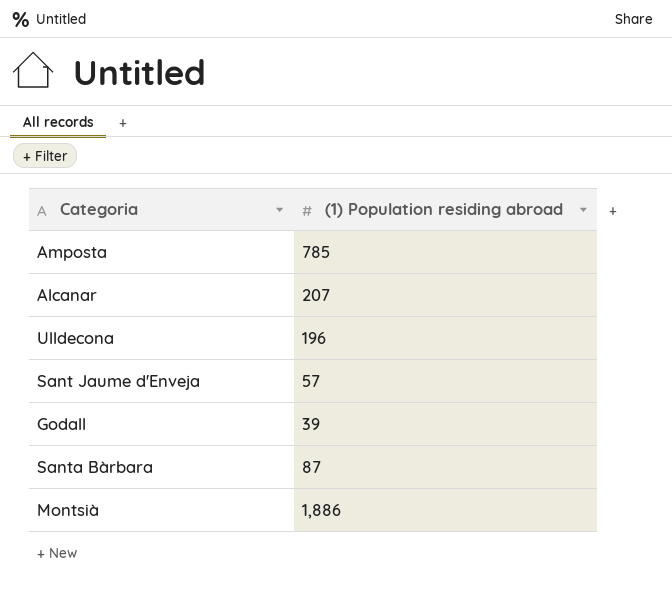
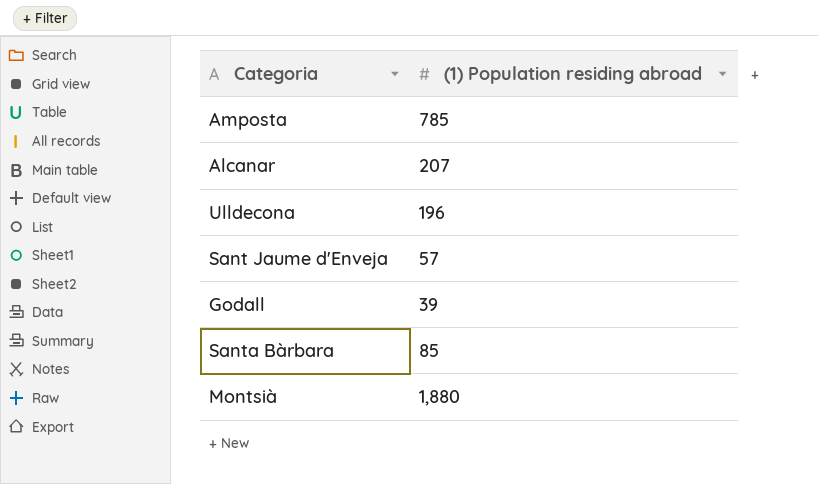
Santa Bàrbara | (1) Population residing abroad: 87 -> 85
Montsià | (1) Population residing abroad: 1,886 -> 1,880

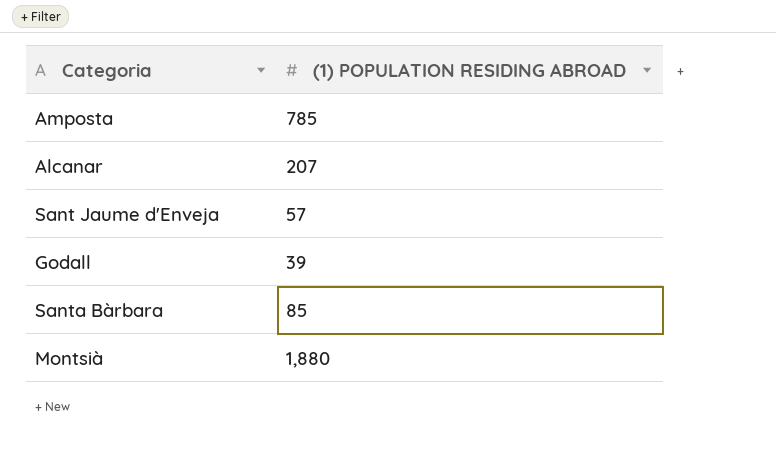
column name: (1) Population residing abroad -> (1) POPULATION RESIDING ABROAD
row Ulldecona: 196 -> none

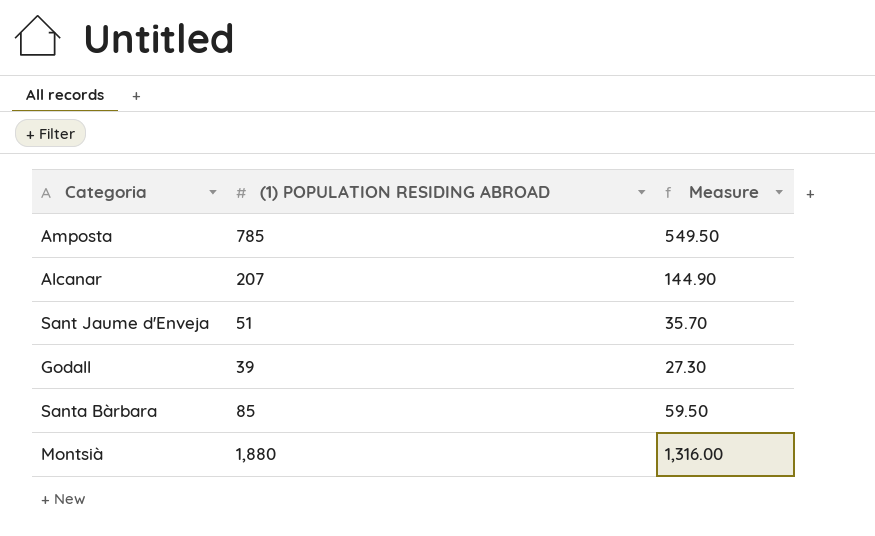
column Measure | formula: none -> [(1) POPULATION RESIDING ABROAD] * 0.7
Sant Jaume d'Enveja | (1) POPULATION RESIDING ABROAD: 57 -> 51

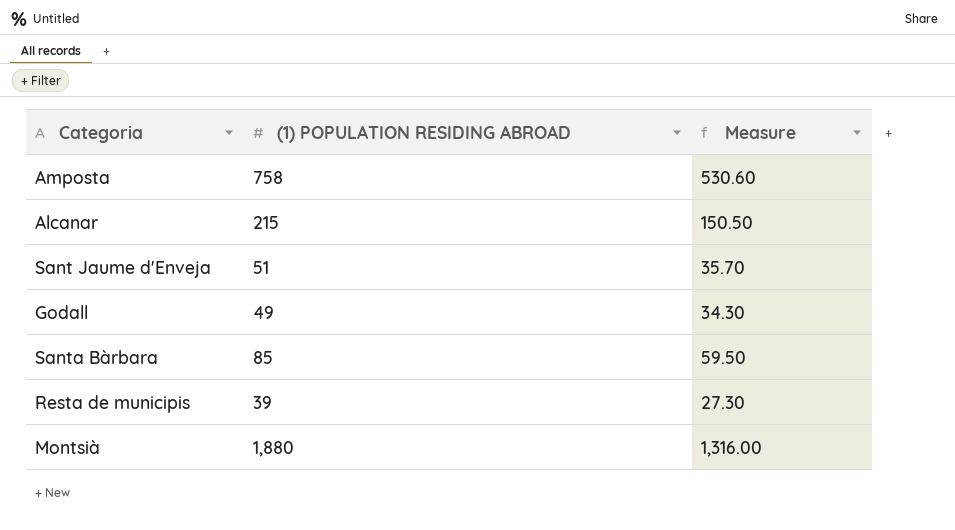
Amposta | (1) POPULATION RESIDING ABROAD: 785 -> 758
Amposta | Measure: 549.50 -> 530.60
Alcanar | (1) POPULATION RESIDING ABROAD: 207 -> 215
Alcanar | Measure: 144.90 -> 150.50
Godall | (1) POPULATION RESIDING ABROAD: 39 -> 49
Godall | Measure: 27.30 -> 34.30
row Resta de municipis: none -> 39 | 27.30

